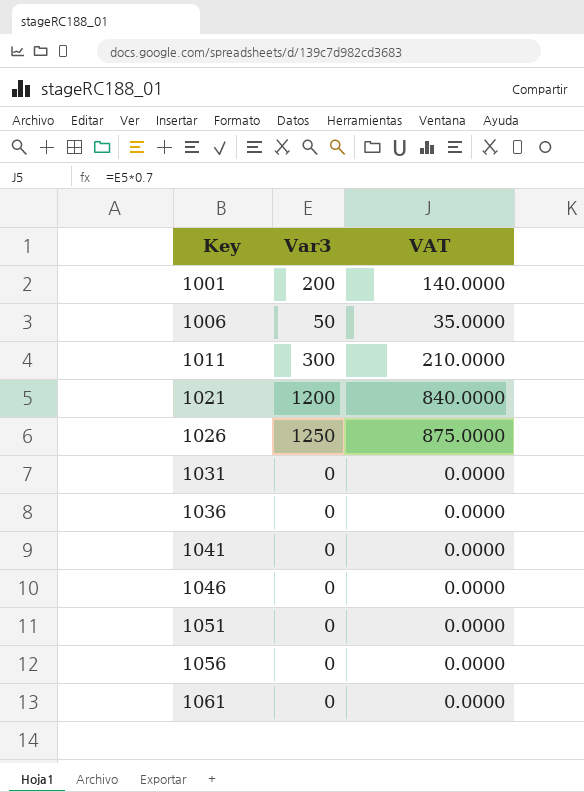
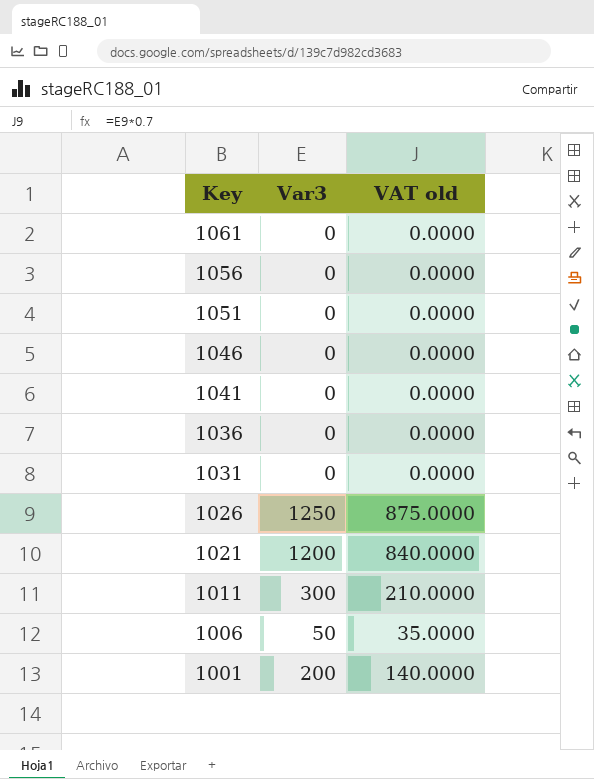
row order: Key ascending -> Key descending
column name: VAT -> VAT old

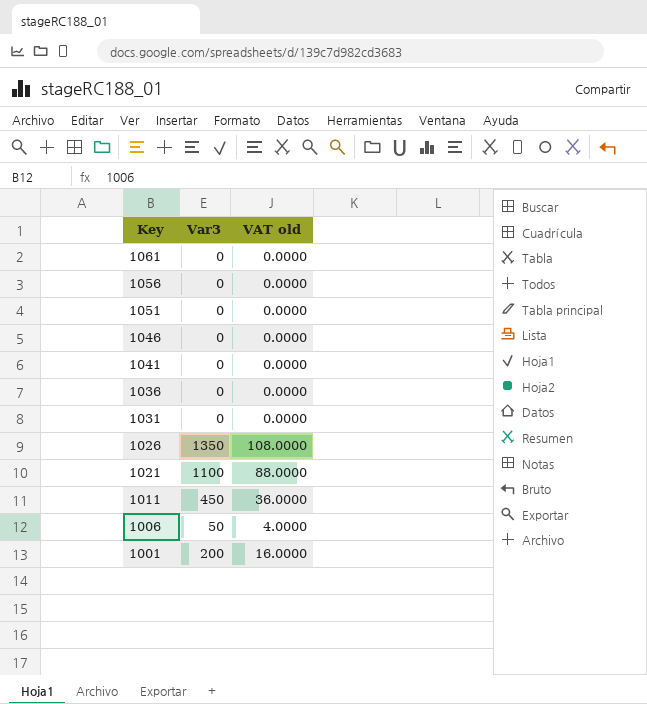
column VAT old | formula: [Var3] * 0.7 -> [Var3] * 0.08
1026 | Var3: 1250 -> 1350
1021 | Var3: 1200 -> 1100
1011 | Var3: 300 -> 450

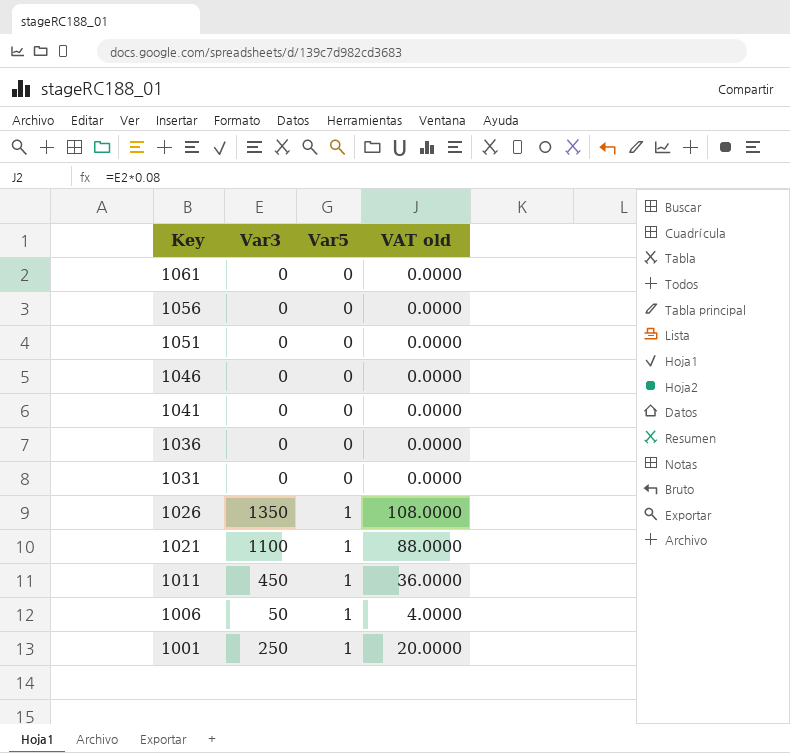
column Var5 | position: none -> 3
1001 | Var3: 200 -> 250
1001 | VAT old: 16.0000 -> 20.0000

